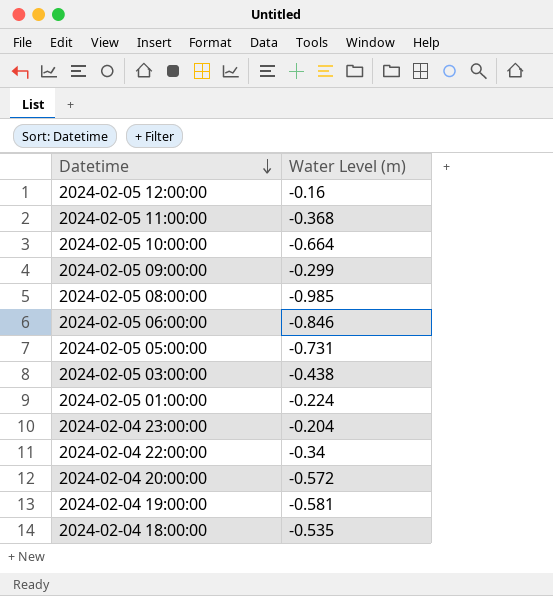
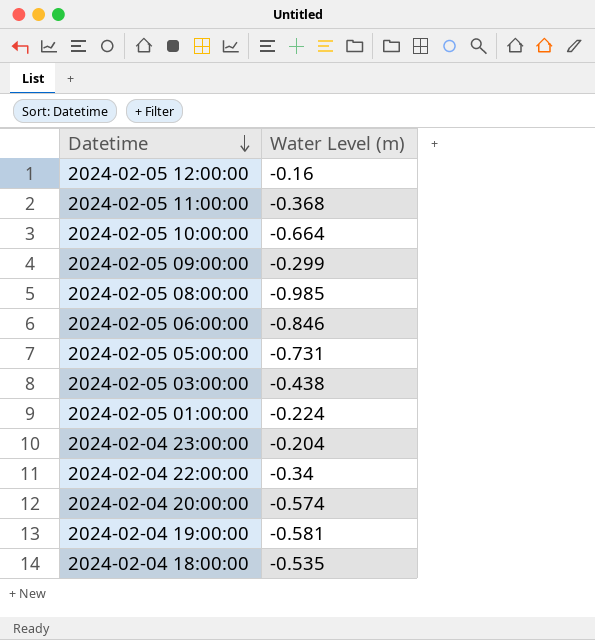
2024-02-04 20:00:00 | Water Level (m): -0.572 -> -0.574

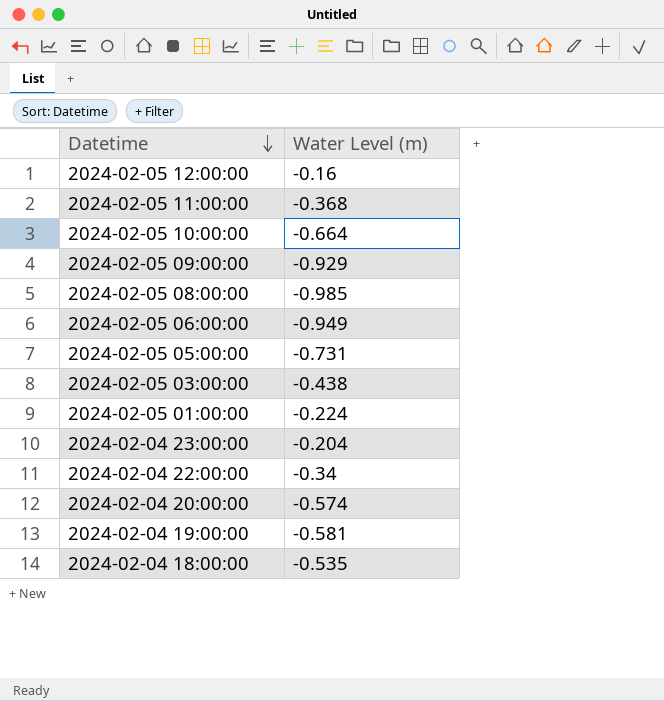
2024-02-05 09:00:00 | Water Level (m): -0.299 -> -0.929
2024-02-05 06:00:00 | Water Level (m): -0.846 -> -0.949

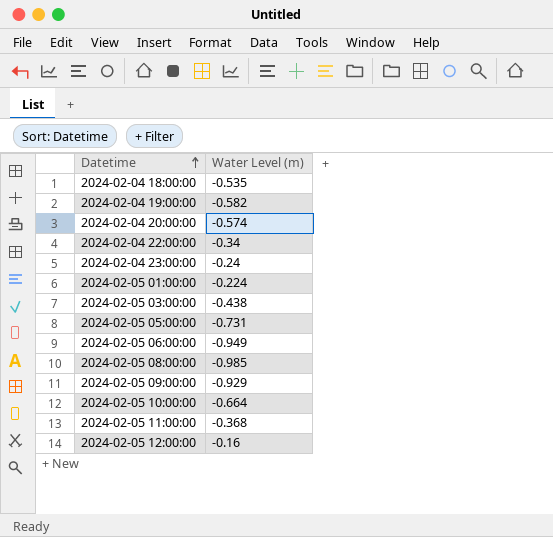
row order: Datetime descending -> Datetime ascending
2024-02-04 19:00:00 | Water Level (m): -0.581 -> -0.582
2024-02-04 23:00:00 | Water Level (m): -0.204 -> -0.24

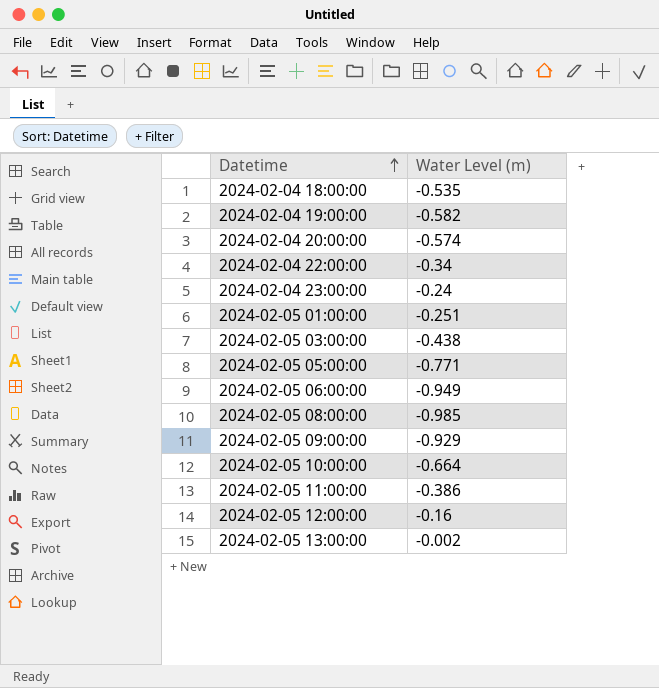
2024-02-05 01:00:00 | Water Level (m): -0.224 -> -0.251
2024-02-05 05:00:00 | Water Level (m): -0.731 -> -0.771
2024-02-05 11:00:00 | Water Level (m): -0.368 -> -0.386
row 2024-02-05 13:00:00: none -> -0.002

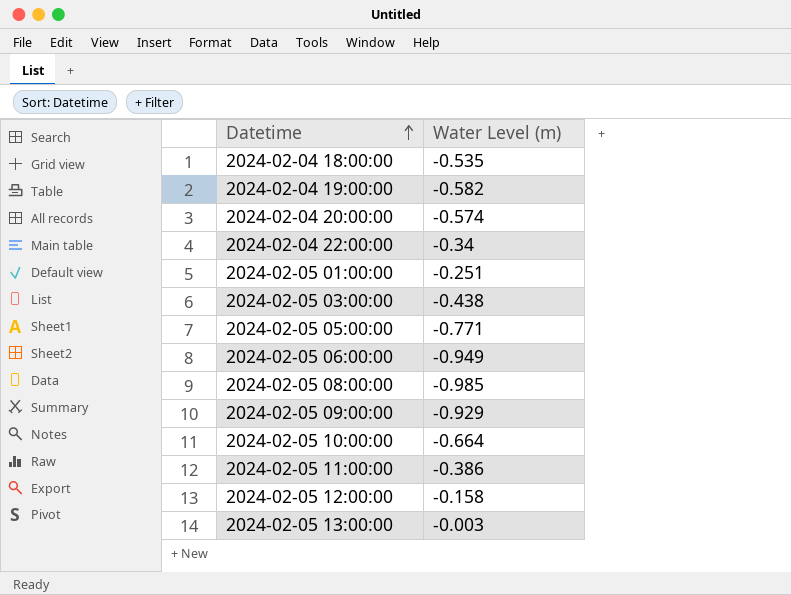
row 2024-02-04 23:00:00: -0.24 -> none
2024-02-05 12:00:00 | Water Level (m): -0.16 -> -0.158
2024-02-05 13:00:00 | Water Level (m): -0.002 -> -0.003

